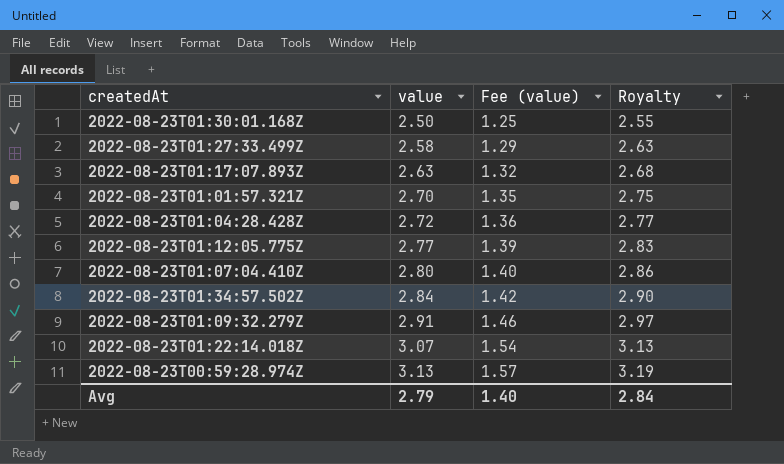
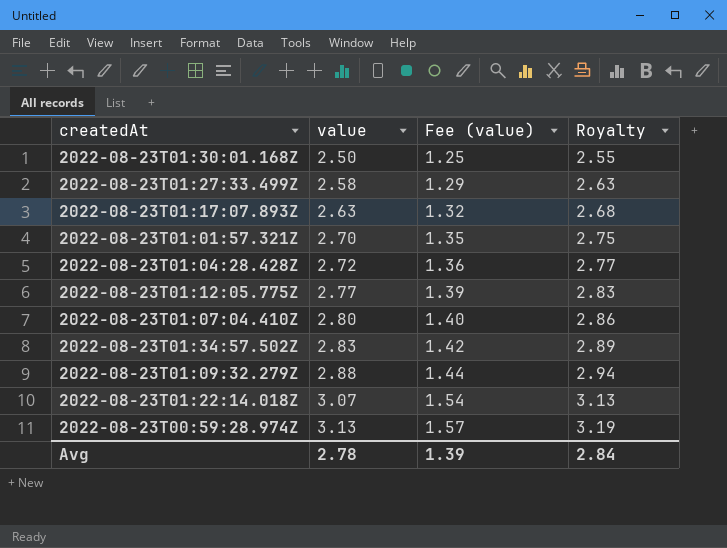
2022-08-23T01:34:57.502Z | value: 2.84 -> 2.83
2022-08-23T01:34:57.502Z | Royalty: 2.90 -> 2.89
2022-08-23T01:09:32.279Z | value: 2.91 -> 2.88
2022-08-23T01:09:32.279Z | Fee (value): 1.46 -> 1.44
2022-08-23T01:09:32.279Z | Royalty: 2.97 -> 2.94
Avg | value: 2.79 -> 2.78
Avg | Fee (value): 1.40 -> 1.39

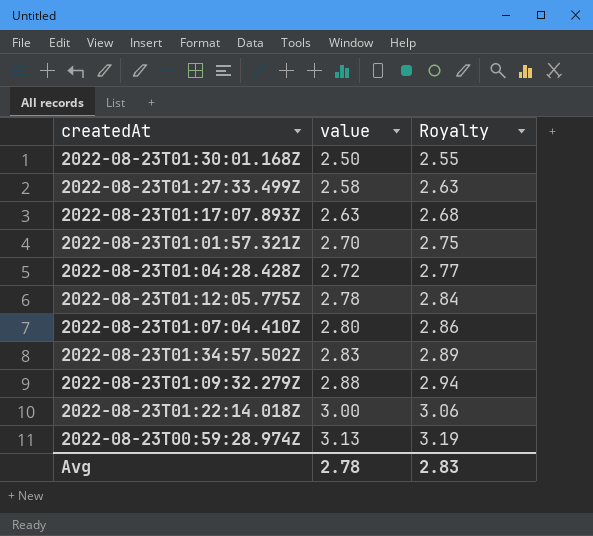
column Fee (value) | formula: [value] * 0.5 -> none
2022-08-23T01:12:05.775Z | value: 2.77 -> 2.78
2022-08-23T01:12:05.775Z | Royalty: 2.83 -> 2.84
2022-08-23T01:22:14.018Z | value: 3.07 -> 3.00
2022-08-23T01:22:14.018Z | Royalty: 3.13 -> 3.06
Avg | Royalty: 2.84 -> 2.83

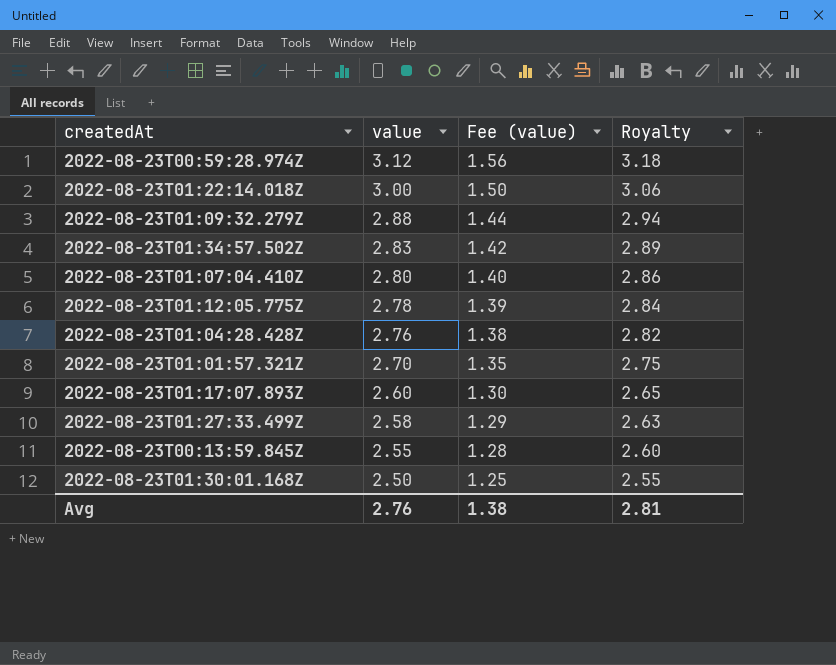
row order: value ascending -> value descending
column Fee (value) | formula: none -> [value] * 0.5
2022-08-23T00:59:28.974Z | value: 3.13 -> 3.12
2022-08-23T00:59:28.974Z | Royalty: 3.19 -> 3.18
2022-08-23T01:04:28.428Z | value: 2.72 -> 2.76
2022-08-23T01:04:28.428Z | Royalty: 2.77 -> 2.82
2022-08-23T01:17:07.893Z | value: 2.63 -> 2.60
2022-08-23T01:17:07.893Z | Royalty: 2.68 -> 2.65
row 2022-08-23T00:13:59.845Z: none -> 2.55 | 1.28 | 2.60
Avg | value: 2.78 -> 2.76
Avg | Royalty: 2.83 -> 2.81

